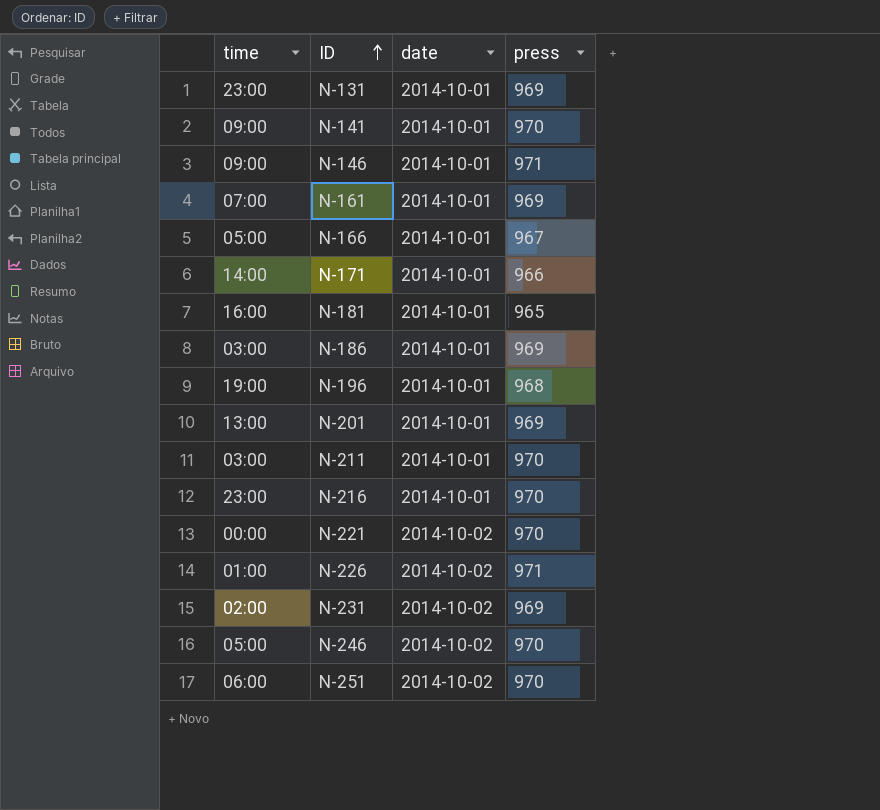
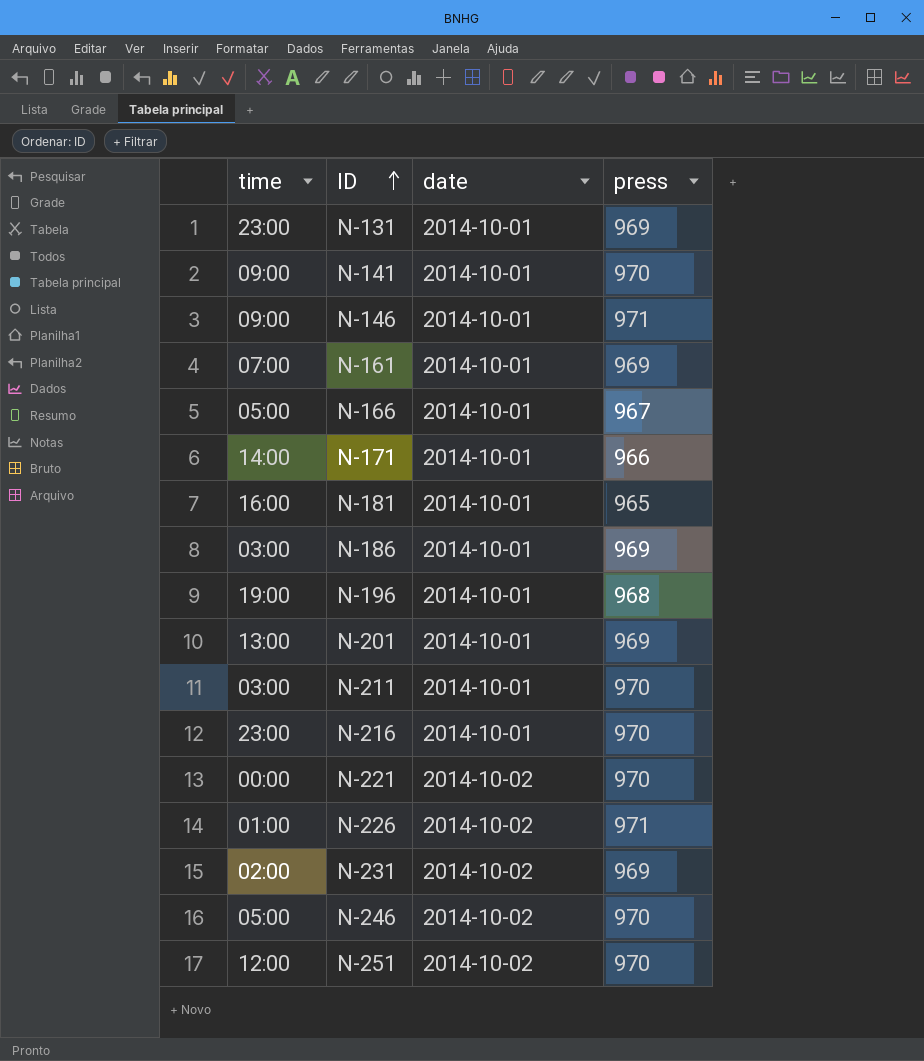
N-251 | time: 06:00 -> 12:00

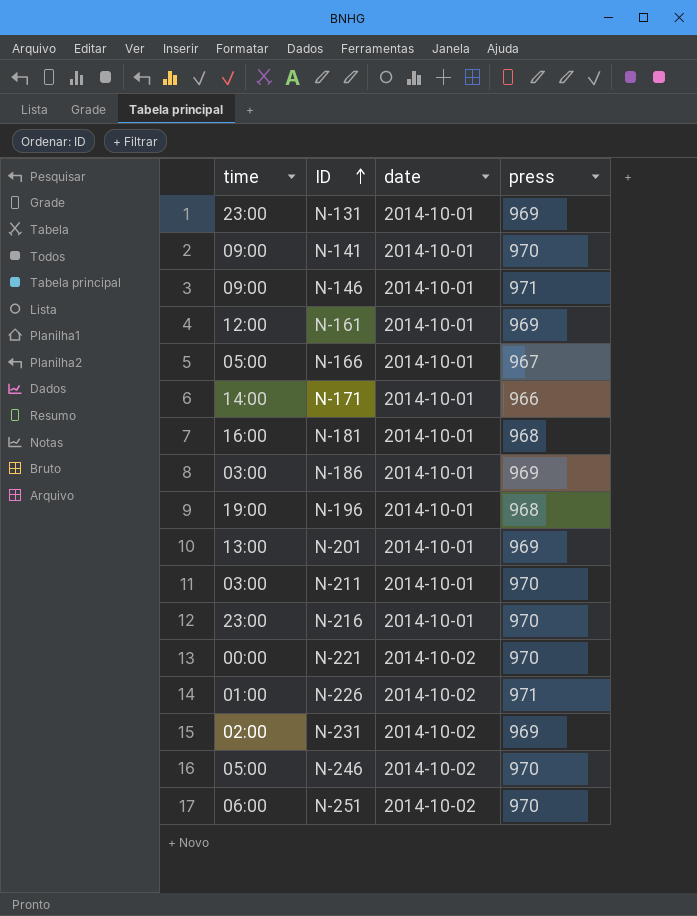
N-161 | time: 07:00 -> 12:00
N-181 | press: 965 -> 968
N-251 | time: 12:00 -> 06:00

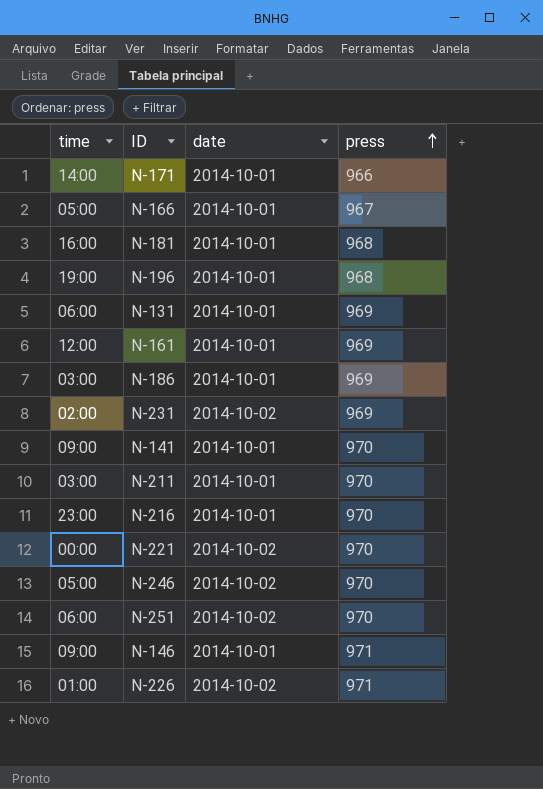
row order: ID ascending -> press ascending
row N-201: 13:00 | 2014-10-01 | 969 -> none
N-131 | time: 23:00 -> 06:00

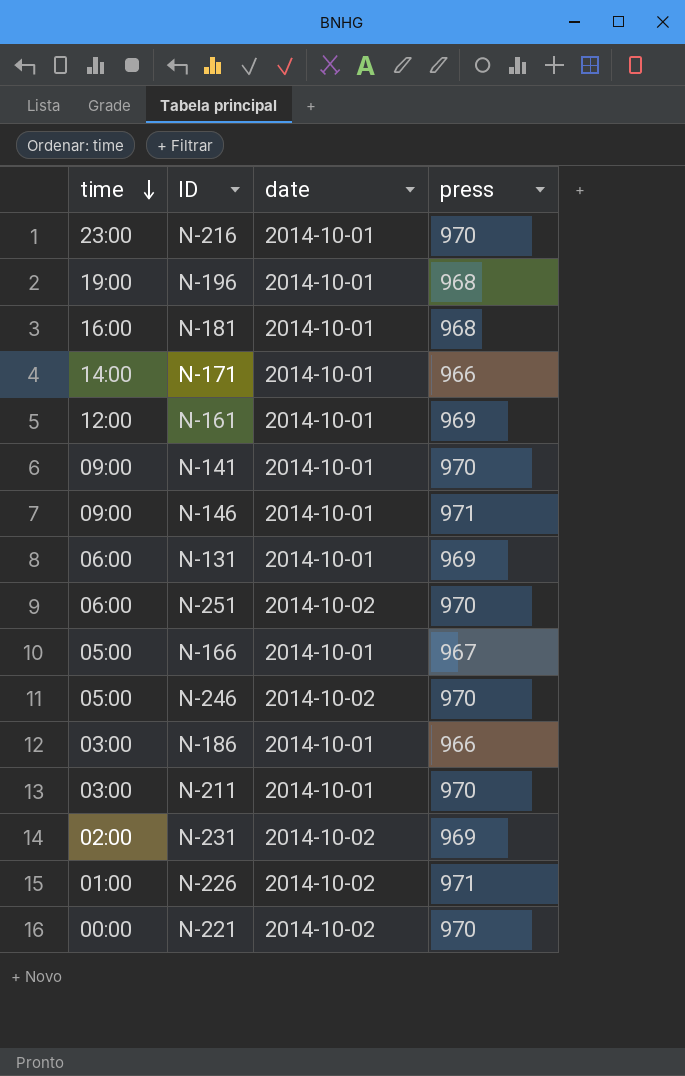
row order: press ascending -> time descending
N-186 | press: 969 -> 966

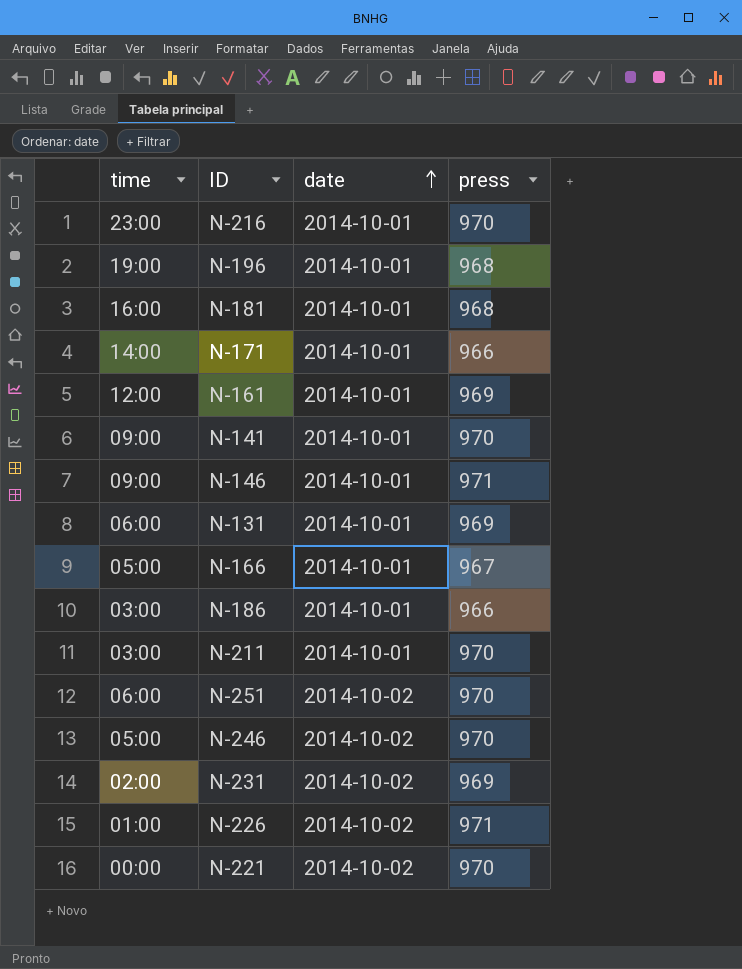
row order: time descending -> date ascending

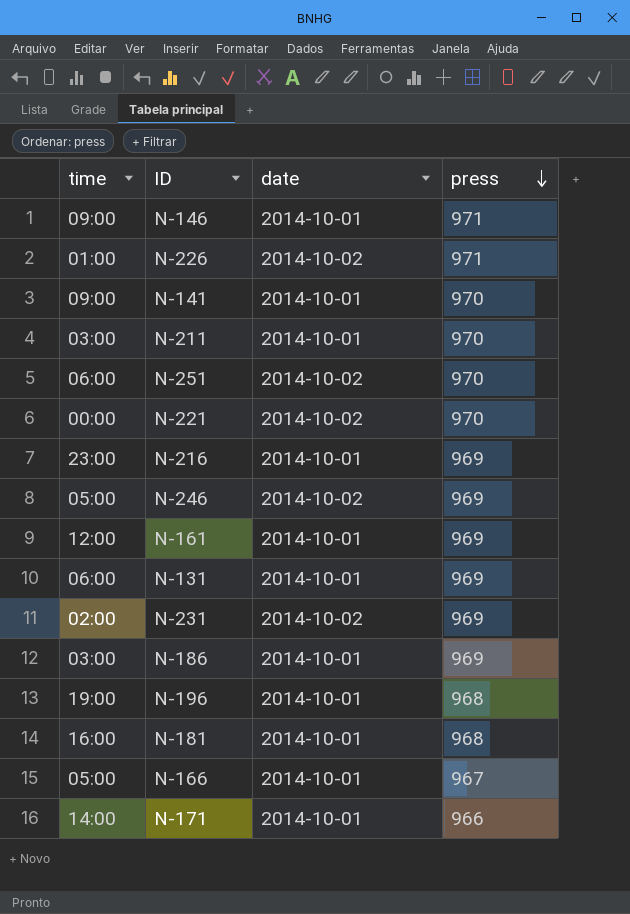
row order: date ascending -> press descending
N-216 | press: 970 -> 969
N-246 | press: 970 -> 969
N-186 | press: 966 -> 969

